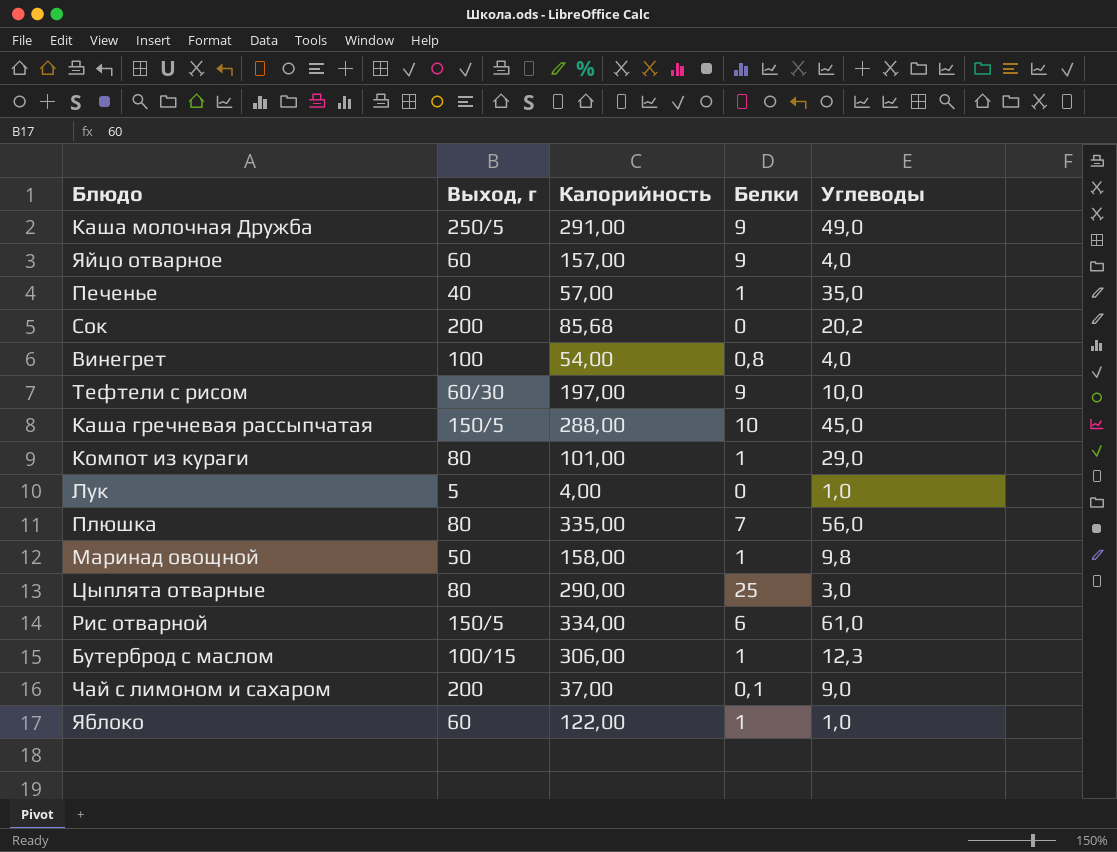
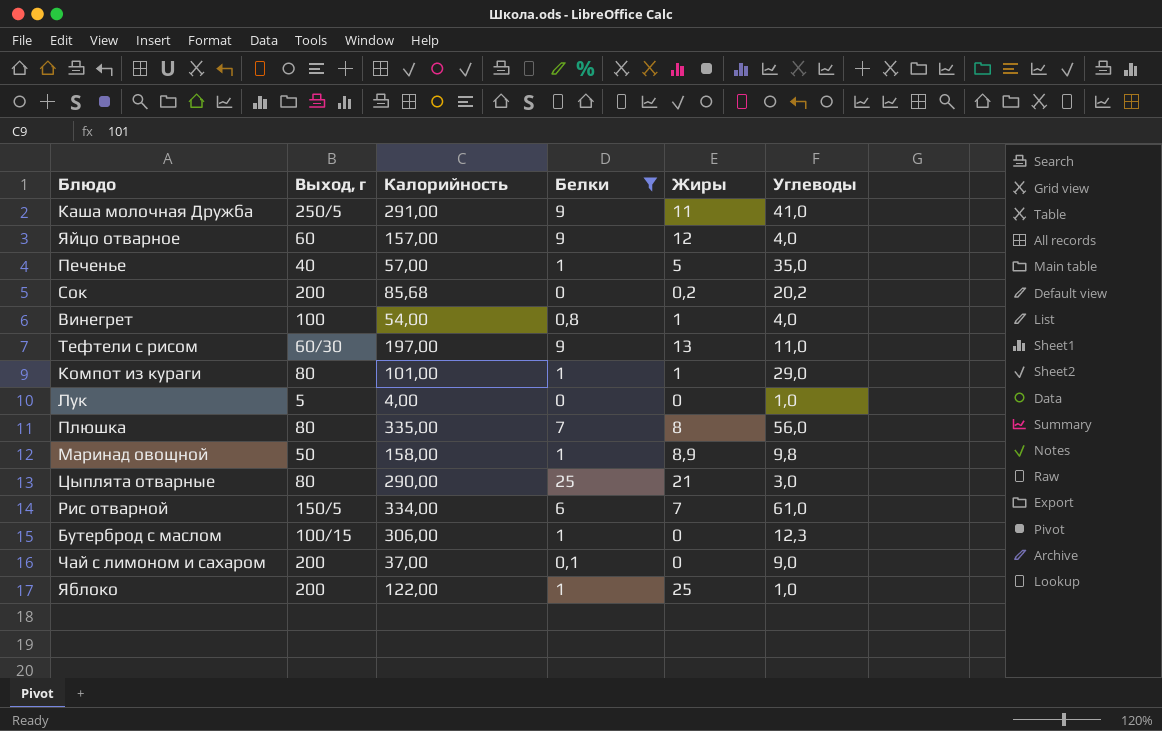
filter: none -> Белки != 10
column Жиры | position: none -> 5
Каша молочная Дружба | Углеводы: 49,0 -> 41,0
Тефтели с рисом | Углеводы: 10,0 -> 11,0
Яблоко | Выход, г: 60 -> 200

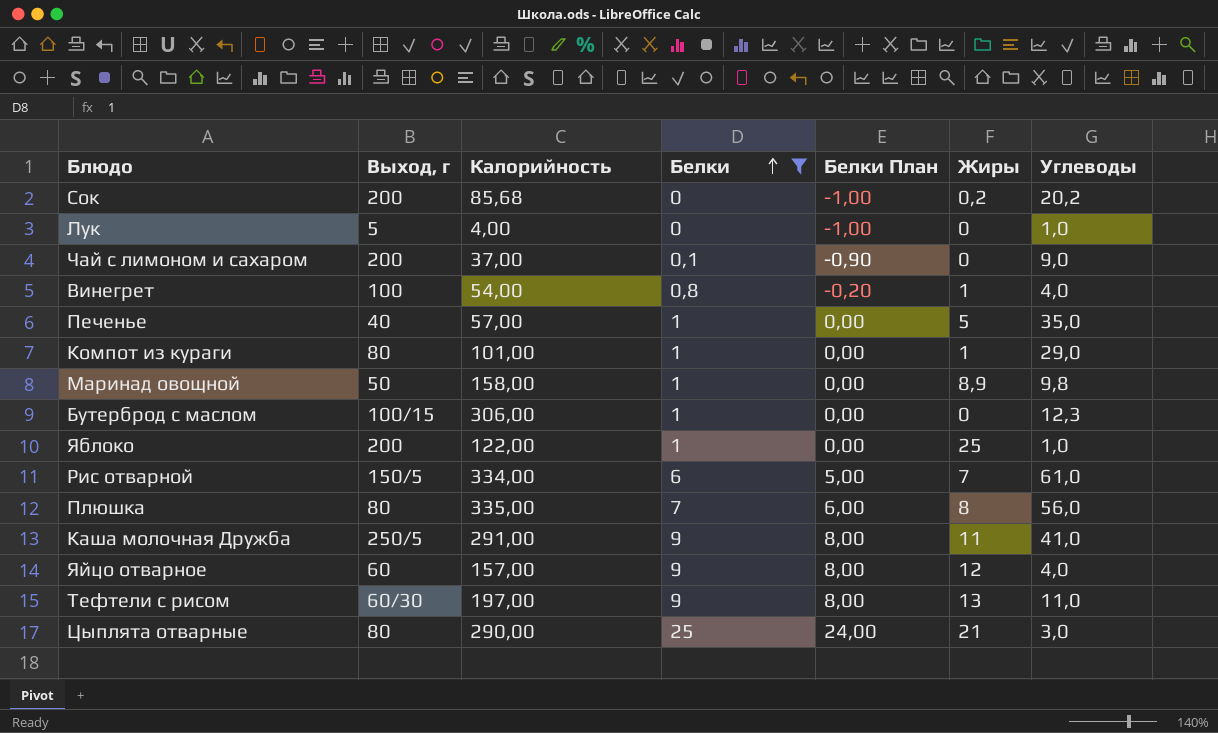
row order: none -> Белки ascending
column Белки План | formula: none -> [Белки] - 1

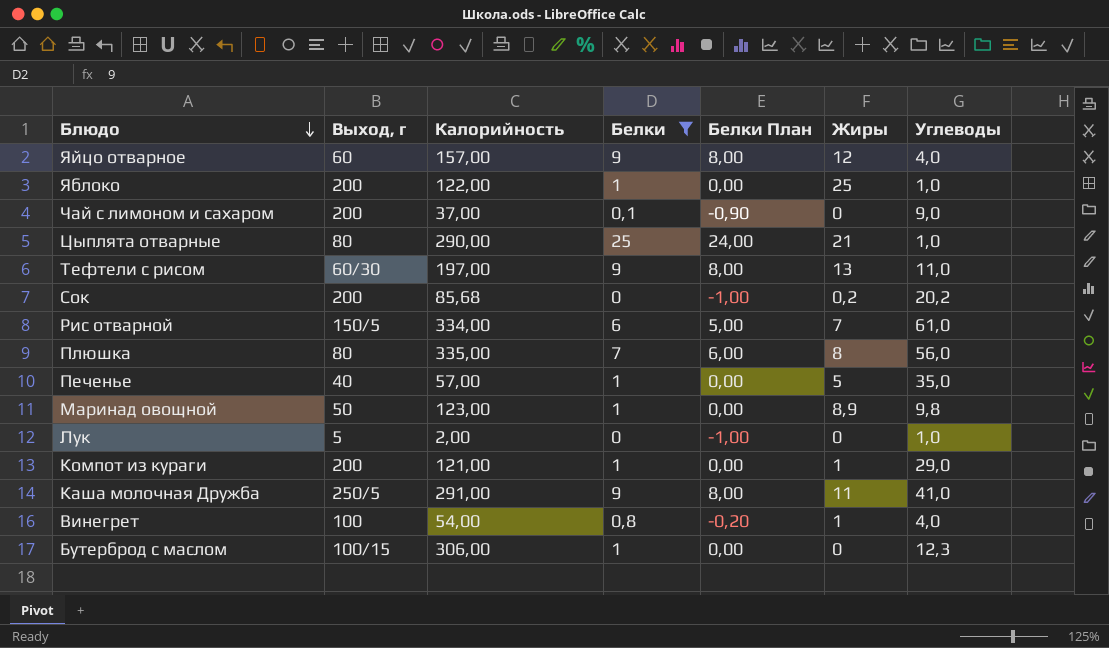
row order: Белки ascending -> Блюдо descending
Цыплята отварные | Углеводы: 3,0 -> 1,0
Маринад овощной | Калорийность: 158,00 -> 123,00
Лук | Калорийность: 4,00 -> 2,00
Компот из кураги | Выход, г: 80 -> 200
Компот из кураги | Калорийность: 101,00 -> 121,00

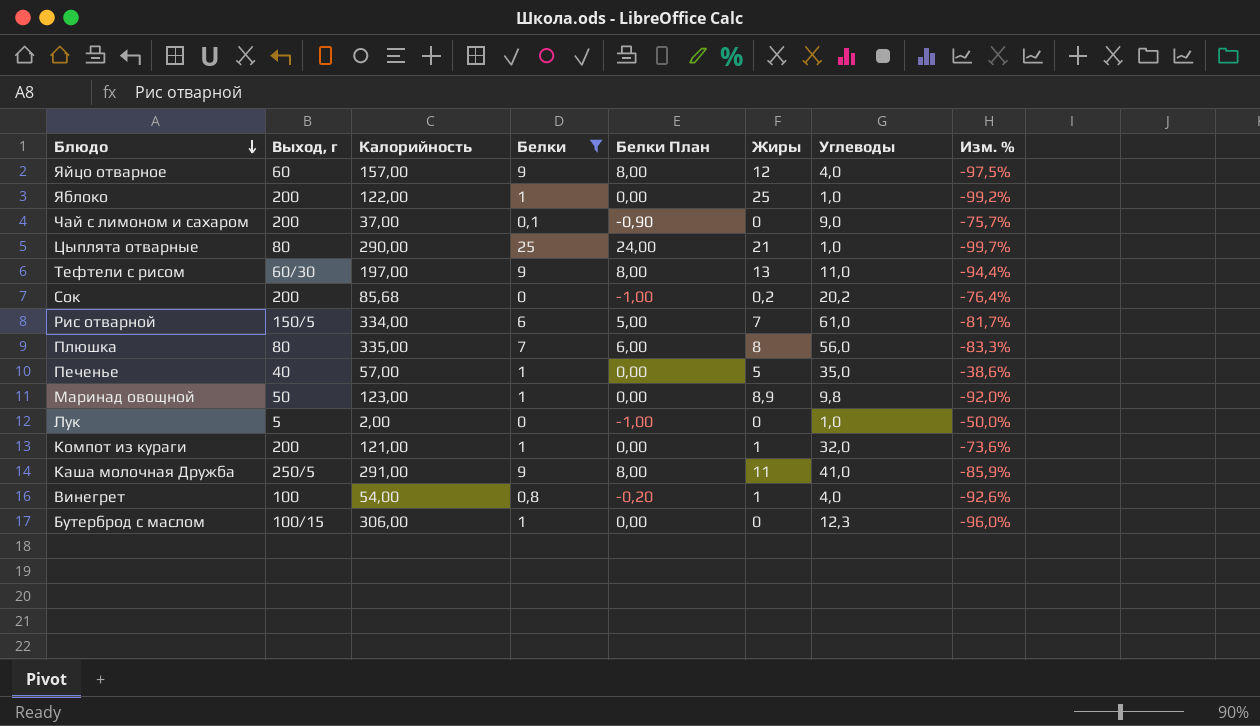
column Изм. % | formula: none -> ([Углеводы] - [Калорийность]) / [Калорийность]
Компот из кураги | Углеводы: 29,0 -> 32,0

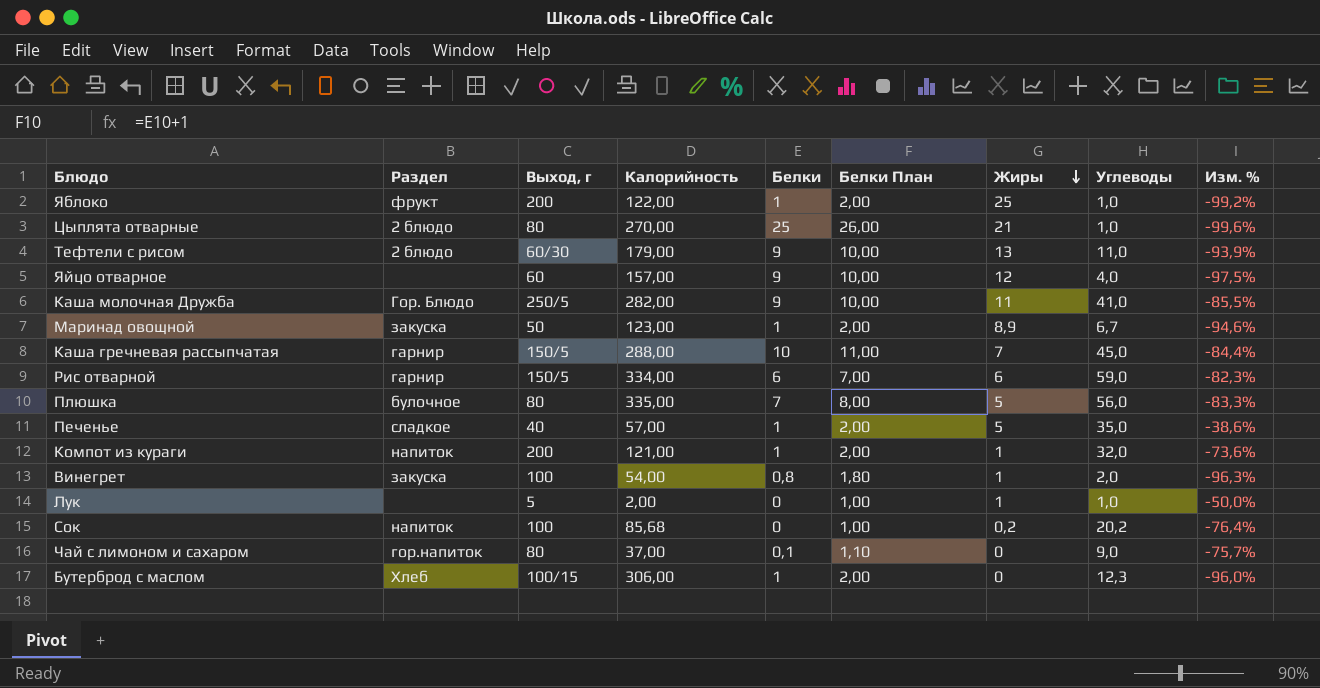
filter: Белки != 10 -> none
row order: Блюдо descending -> Жиры descending
column Раздел | position: none -> 2
column Белки План | formula: [Белки] - 1 -> [Белки] + 1
Цыплята отварные | Калорийность: 290,00 -> 270,00
Цыплята отварные | Изм. %: -99,7% -> -99,6%
Тефтели с рисом | Калорийность: 197,00 -> 179,00
Тефтели с рисом | Изм. %: -94,4% -> -93,9%
Каша молочная Дружба | Калорийность: 291,00 -> 282,00
Каша молочная Дружба | Изм. %: -85,9% -> -85,5%
Маринад овощной | Углеводы: 9,8 -> 6,7
Маринад овощной | Изм. %: -92,0% -> -94,6%
Рис отварной | Жиры: 7 -> 6
Рис отварной | Углеводы: 61,0 -> 59,0
Рис отварной | Изм. %: -81,7% -> -82,3%
Плюшка | Жиры: 8 -> 5
Винегрет | Углеводы: 4,0 -> 2,0
Винегрет | Изм. %: -92,6% -> -96,3%
Лук | Жиры: 0 -> 1
Сок | Выход, г: 200 -> 100
Чай с лимоном и сахаром | Выход, г: 200 -> 80

